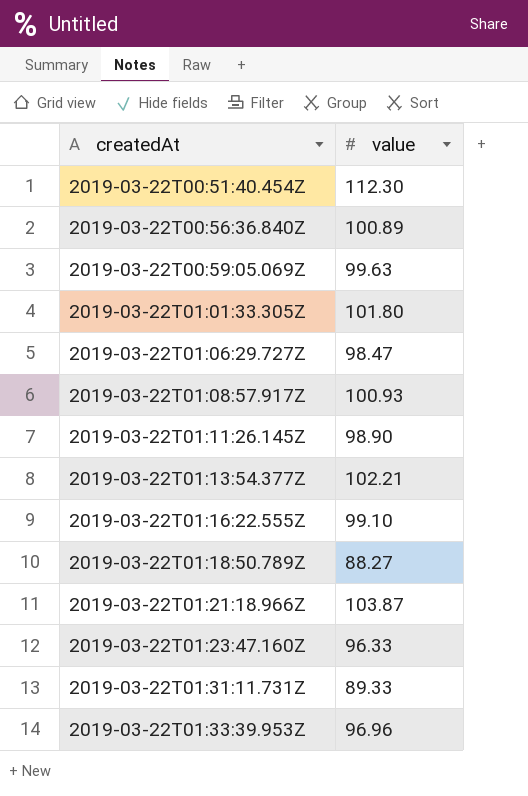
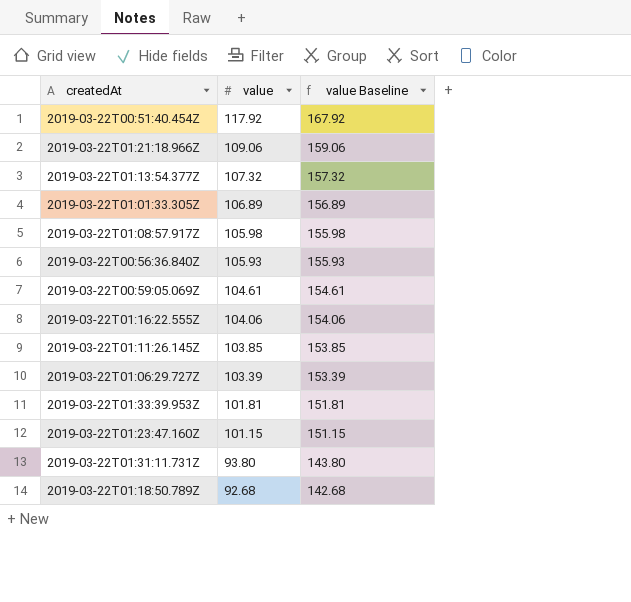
row order: createdAt ascending -> value descending
column value Baseline | formula: none -> [value] + 50
2019-03-22T00:51:40.454Z | value: 112.30 -> 117.92
2019-03-22T01:21:18.966Z | value: 103.87 -> 109.06
2019-03-22T01:13:54.377Z | value: 102.21 -> 107.32
2019-03-22T01:01:33.305Z | value: 101.80 -> 106.89
2019-03-22T01:08:57.917Z | value: 100.93 -> 105.98
2019-03-22T00:56:36.840Z | value: 100.89 -> 105.93
2019-03-22T00:59:05.069Z | value: 99.63 -> 104.61
2019-03-22T01:16:22.555Z | value: 99.10 -> 104.06
2019-03-22T01:11:26.145Z | value: 98.90 -> 103.85
2019-03-22T01:06:29.727Z | value: 98.47 -> 103.39
2019-03-22T01:33:39.953Z | value: 96.96 -> 101.81
2019-03-22T01:23:47.160Z | value: 96.33 -> 101.15
2019-03-22T01:31:11.731Z | value: 89.33 -> 93.80
2019-03-22T01:18:50.789Z | value: 88.27 -> 92.68

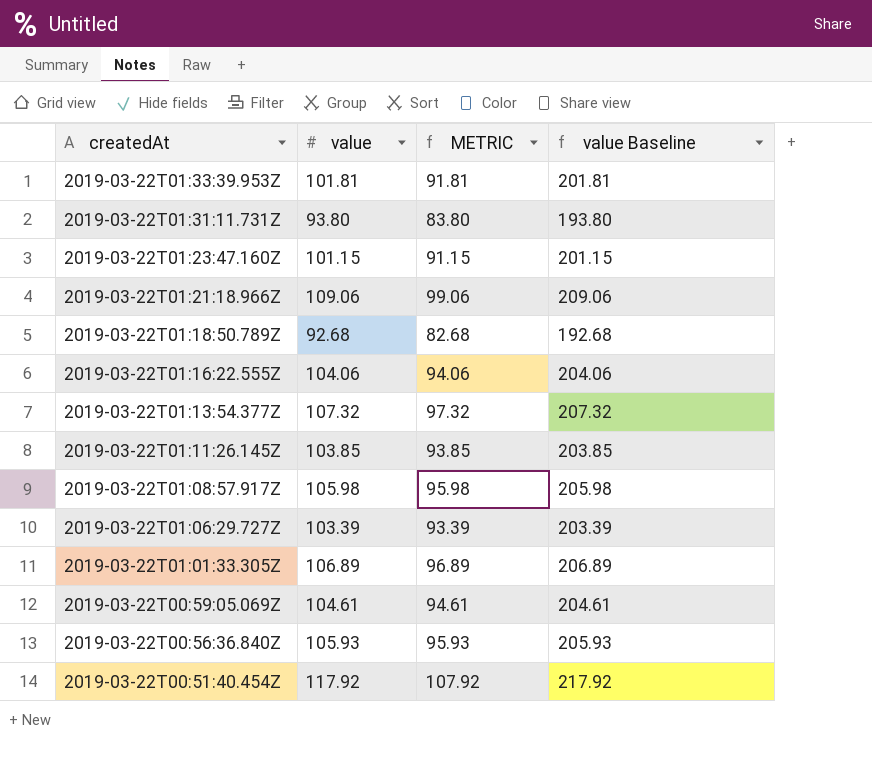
row order: value descending -> createdAt descending
column METRIC | formula: none -> [value] - 10
column value Baseline | formula: [value] + 50 -> [value] + 100

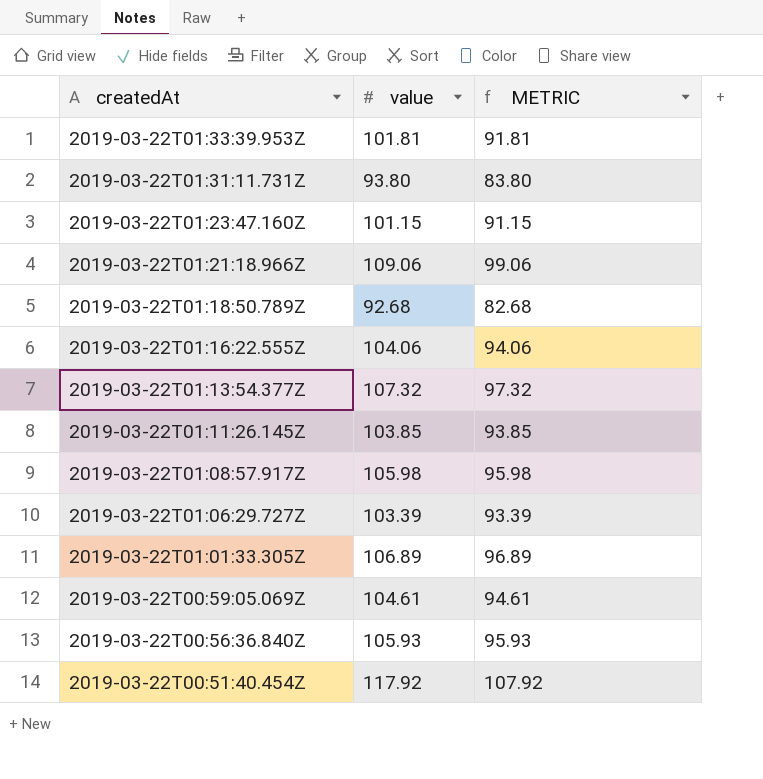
column value Baseline | formula: [value] + 100 -> none

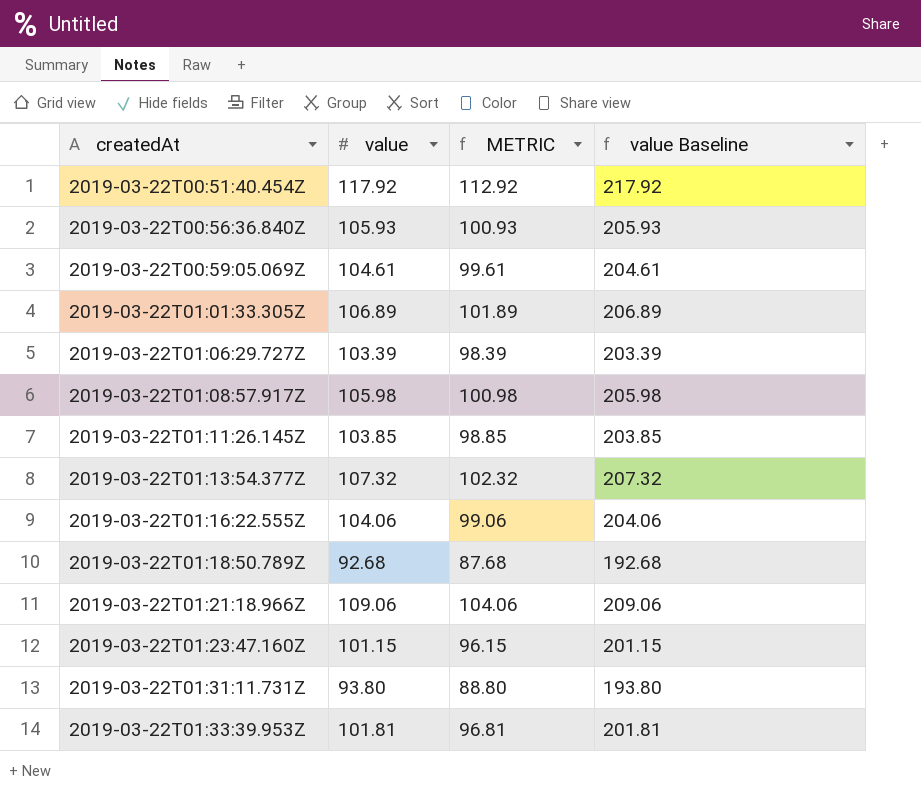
row order: createdAt descending -> createdAt ascending
column METRIC | formula: [value] - 10 -> [value] - 5
column value Baseline | formula: none -> [value] + 100

